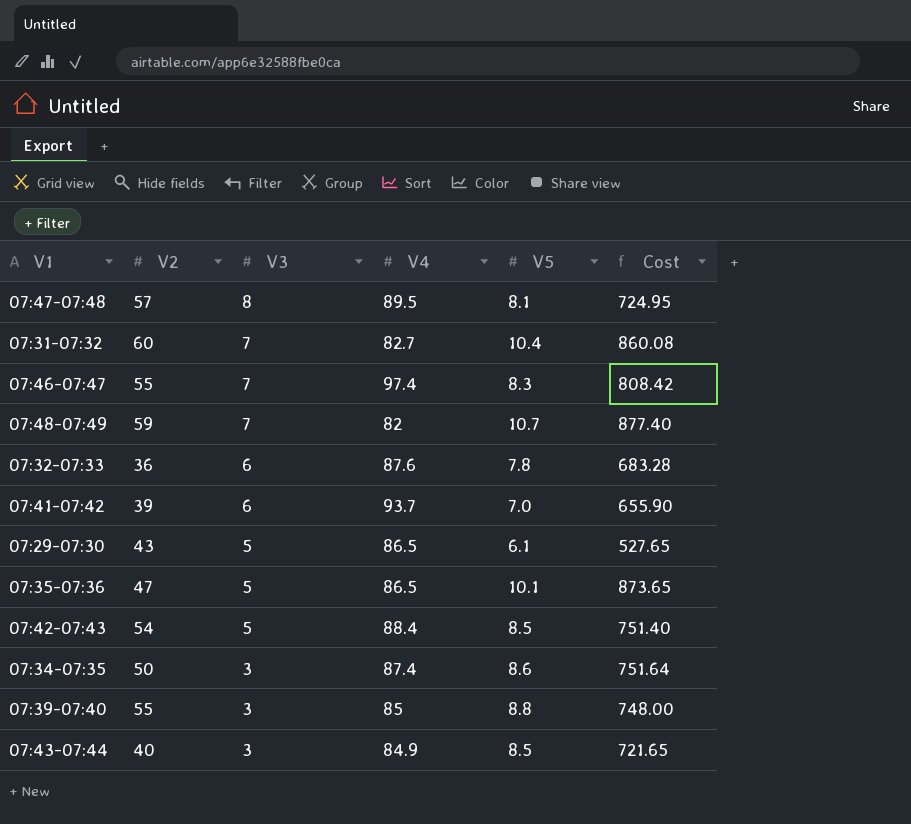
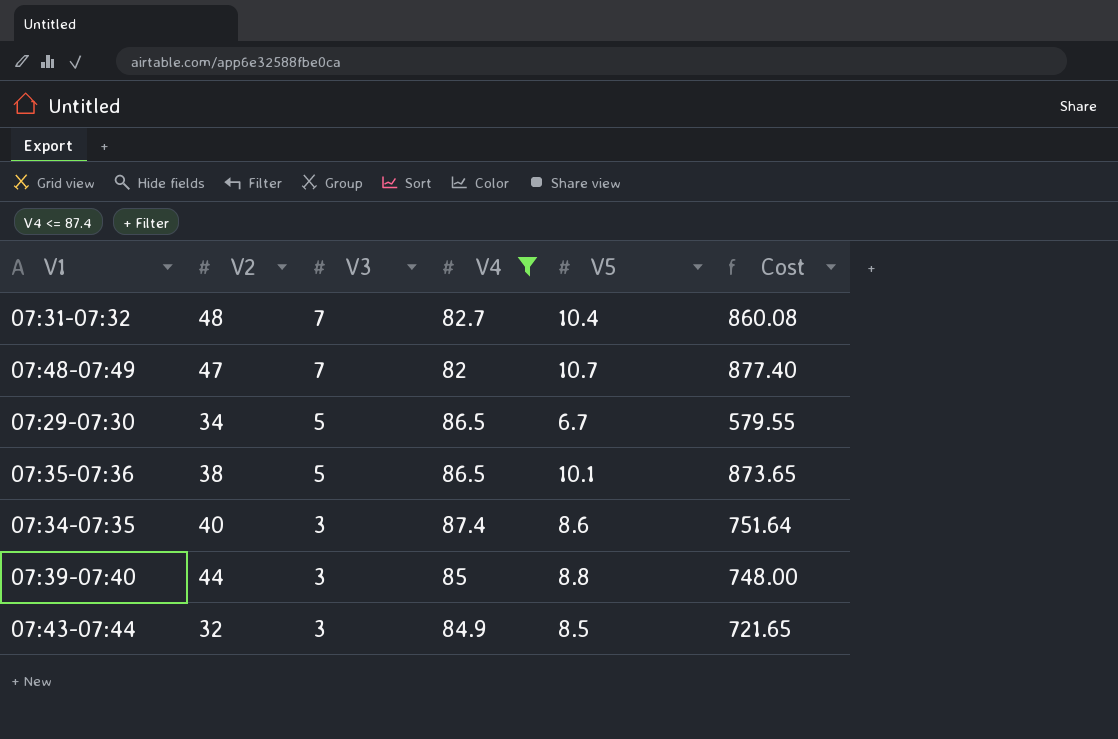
filter: none -> V4 <= 87.4
07:31-07:32 | V2: 60 -> 48
07:48-07:49 | V2: 59 -> 47
07:29-07:30 | V2: 43 -> 34
07:29-07:30 | V5: 6.1 -> 6.7
07:29-07:30 | Cost: 527.65 -> 579.55
07:35-07:36 | V2: 47 -> 38
07:34-07:35 | V2: 50 -> 40
07:39-07:40 | V2: 55 -> 44
07:43-07:44 | V2: 40 -> 32

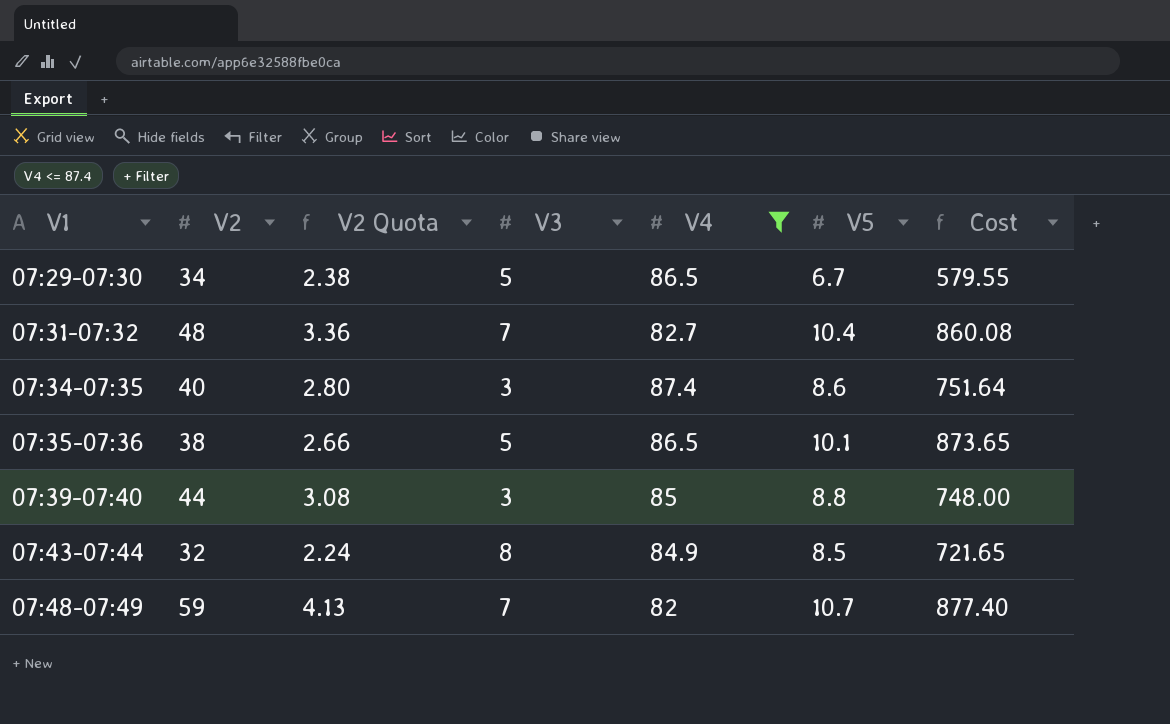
row order: V3 descending -> V1 ascending
column V2 Quota | formula: none -> [V2] * 0.07
07:43-07:44 | V3: 3 -> 8
07:48-07:49 | V2: 47 -> 59

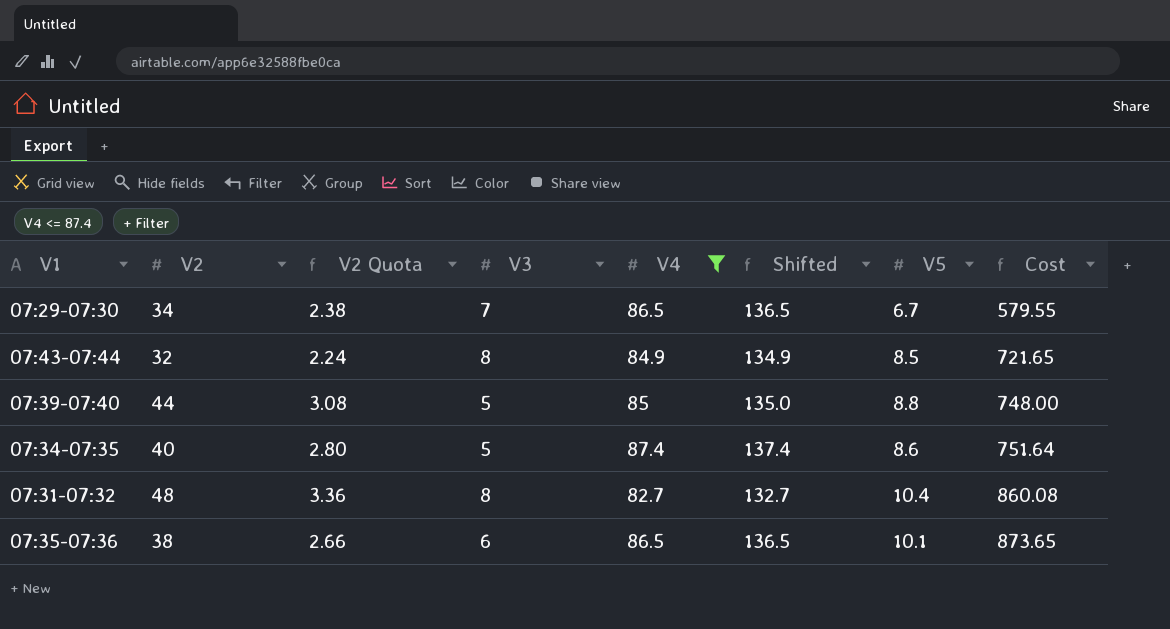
row order: V1 ascending -> Cost ascending
column Shifted | formula: none -> [V4] + 50
row 07:48-07:49: 59 | 4.13 | 7 | 82 | 10.7 | 877.40 -> none
07:29-07:30 | V3: 5 -> 7
07:39-07:40 | V3: 3 -> 5
07:34-07:35 | V3: 3 -> 5
07:31-07:32 | V3: 7 -> 8
07:35-07:36 | V3: 5 -> 6

